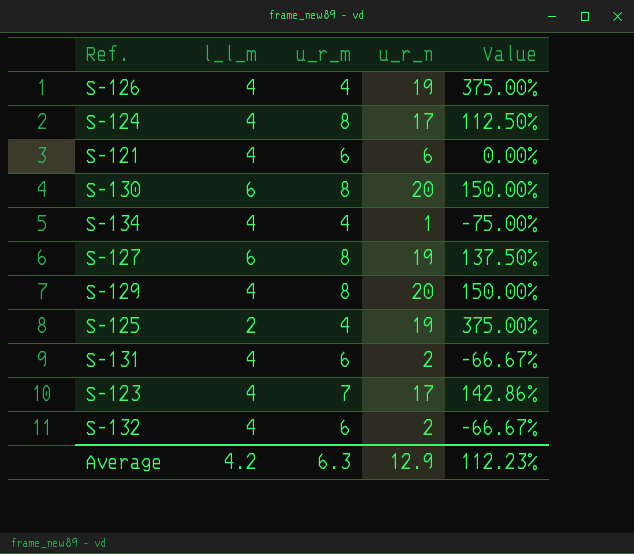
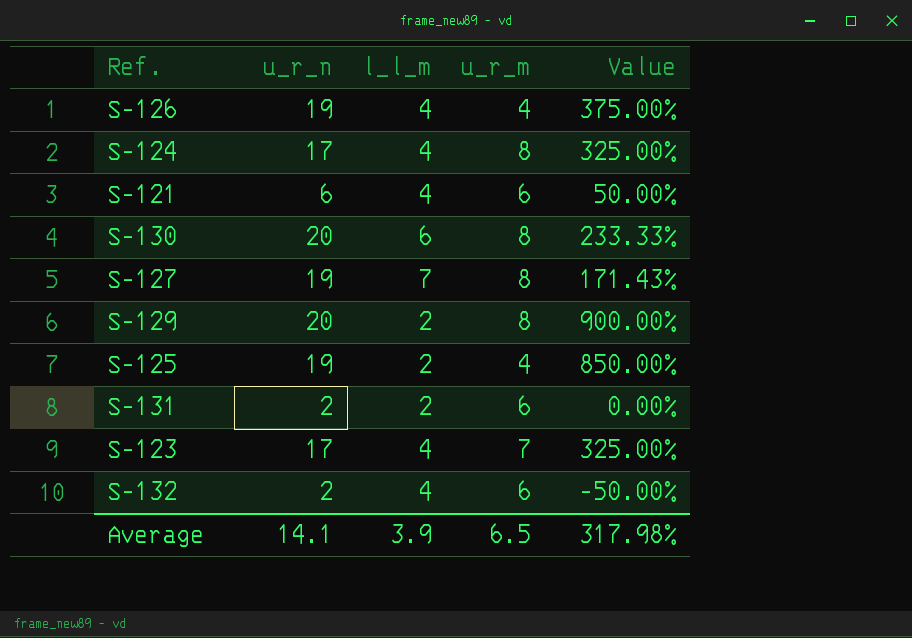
column u_r_n | position: 4 -> 2
column Value | formula: ([u_r_n] - [u_r_m]) / [u_r_m] -> ([u_r_n] - [l_l_m]) / [l_l_m]
row S-134: 4 | 4 | 1 | -75.00% -> none
S-127 | l_l_m: 6 -> 7
S-129 | l_l_m: 4 -> 2
S-131 | l_l_m: 4 -> 2
Average | u_r_n: 12.9 -> 14.1
Average | l_l_m: 4.2 -> 3.9
Average | u_r_m: 6.3 -> 6.5
Average | Value: 112.23% -> 317.98%

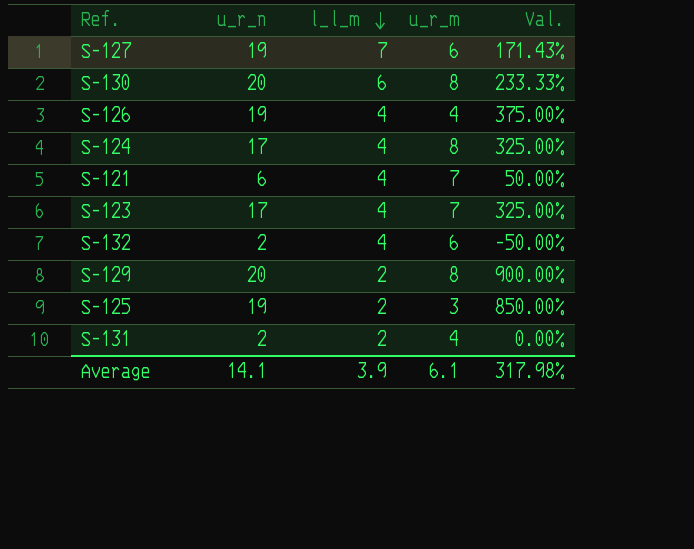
row order: none -> l_l_m descending
column name: Value -> Val.
S-127 | u_r_m: 8 -> 6
S-121 | u_r_m: 6 -> 7
S-125 | u_r_m: 4 -> 3
S-131 | u_r_m: 6 -> 4
Average | u_r_m: 6.5 -> 6.1

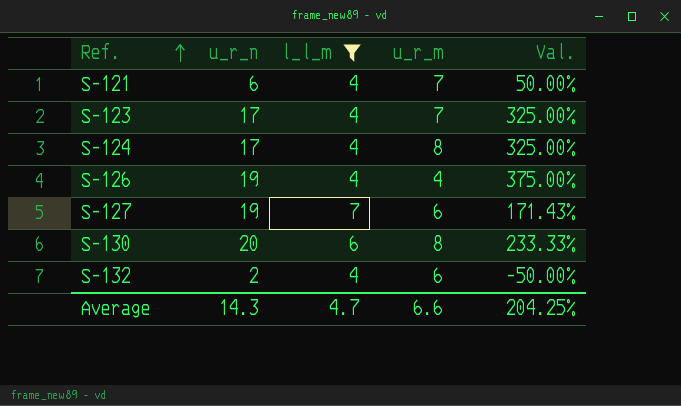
filter: none -> l_l_m != 2
row order: l_l_m descending -> Ref. ascending
Average | u_r_n: 14.1 -> 14.3
Average | l_l_m: 3.9 -> 4.7
Average | u_r_m: 6.1 -> 6.6
Average | Val.: 317.98% -> 204.25%

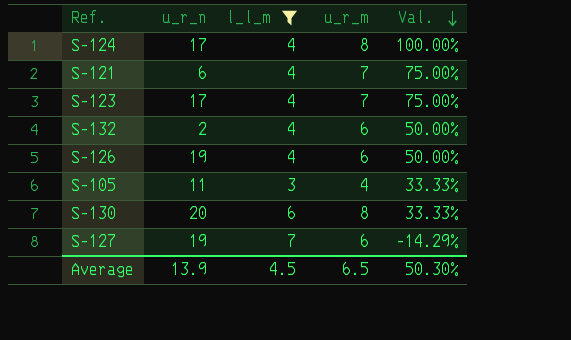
row order: Ref. ascending -> Val. descending
column Val. | formula: ([u_r_n] - [l_l_m]) / [l_l_m] -> ([u_r_m] - [l_l_m]) / [l_l_m]
S-126 | u_r_m: 4 -> 6
row S-105: none -> 11 | 3 | 4 | 33.33%
Average | u_r_n: 14.3 -> 13.9
Average | l_l_m: 4.7 -> 4.5
Average | u_r_m: 6.6 -> 6.5
Average | Val.: 204.25% -> 50.30%

